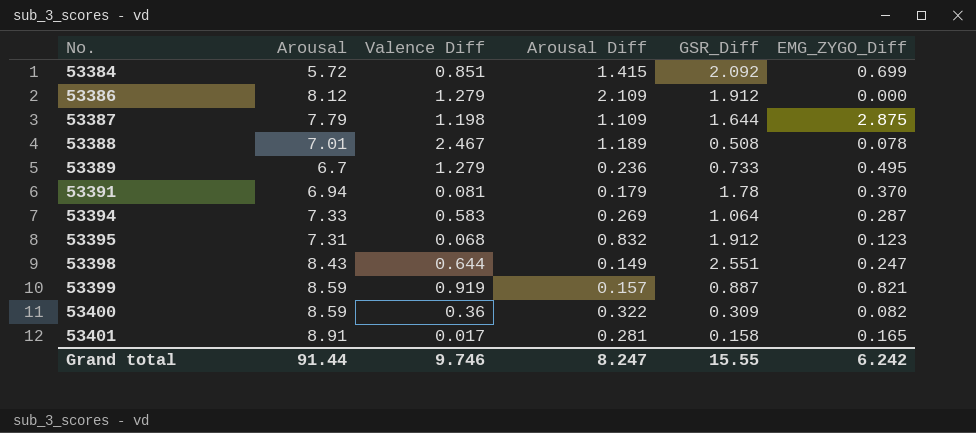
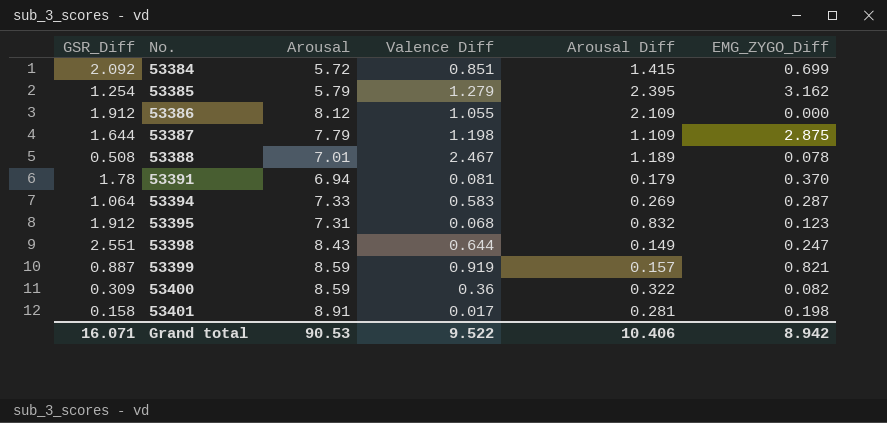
column GSR_Diff | position: 5 -> 1
row 53389: 6.7 | 1.279 | 0.236 | 0.733 | 0.495 -> none
row 53385: none -> 1.254 | 5.79 | 1.279 | 2.395 | 3.162
53386 | Valence Diff: 1.279 -> 1.055
53401 | EMG_ZYGO_Diff: 0.165 -> 0.198
Grand total | GSR_Diff: 15.55 -> 16.071
Grand total | Arousal: 91.44 -> 90.53
Grand total | Valence Diff: 9.746 -> 9.522
Grand total | Arousal Diff: 8.247 -> 10.406
Grand total | EMG_ZYGO_Diff: 6.242 -> 8.942

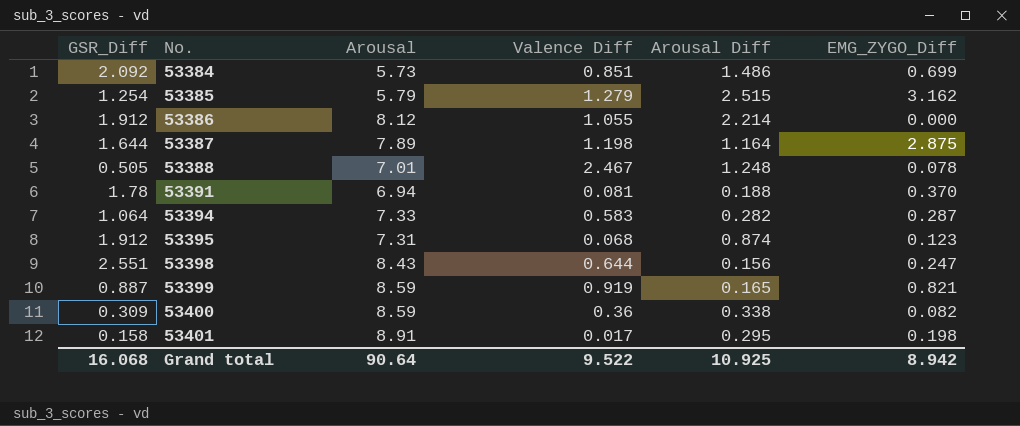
53384 | Arousal: 5.72 -> 5.73
53384 | Arousal Diff: 1.415 -> 1.486
53385 | Arousal Diff: 2.395 -> 2.515
53386 | Arousal Diff: 2.109 -> 2.214
53387 | Arousal: 7.79 -> 7.89
53387 | Arousal Diff: 1.109 -> 1.164
53388 | GSR_Diff: 0.508 -> 0.505
53388 | Arousal Diff: 1.189 -> 1.248
53391 | Arousal Diff: 0.179 -> 0.188
53394 | Arousal Diff: 0.269 -> 0.282
53395 | Arousal Diff: 0.832 -> 0.874
53398 | Arousal Diff: 0.149 -> 0.156
53399 | Arousal Diff: 0.157 -> 0.165
53400 | Arousal Diff: 0.322 -> 0.338
53401 | Arousal Diff: 0.281 -> 0.295
Grand total | GSR_Diff: 16.071 -> 16.068
Grand total | Arousal: 90.53 -> 90.64
Grand total | Arousal Diff: 10.406 -> 10.925

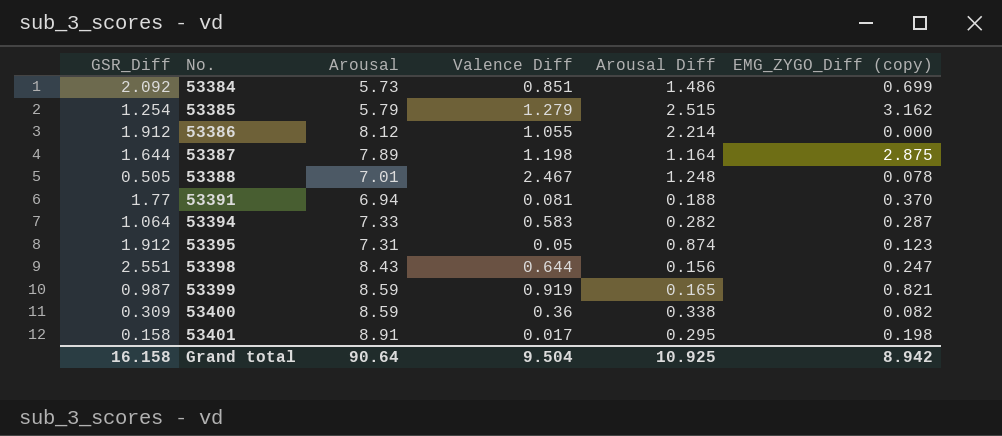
column name: EMG_ZYGO_Diff -> EMG_ZYGO_Diff (copy)
53391 | GSR_Diff: 1.78 -> 1.77
53395 | Valence Diff: 0.068 -> 0.05
53399 | GSR_Diff: 0.887 -> 0.987
Grand total | GSR_Diff: 16.068 -> 16.158
Grand total | Valence Diff: 9.522 -> 9.504

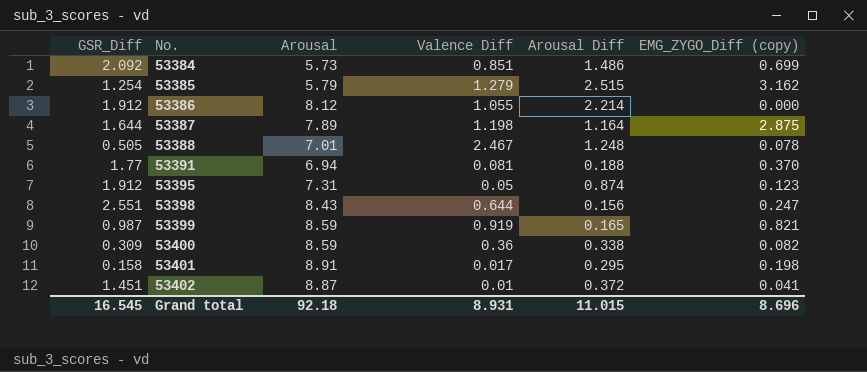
row 53394: 1.064 | 7.33 | 0.583 | 0.282 | 0.287 -> none
row 53402: none -> 1.451 | 8.87 | 0.01 | 0.372 | 0.041
Grand total | GSR_Diff: 16.158 -> 16.545
Grand total | Arousal: 90.64 -> 92.18
Grand total | Valence Diff: 9.504 -> 8.931
Grand total | Arousal Diff: 10.925 -> 11.015
Grand total | EMG_ZYGO_Diff (copy): 8.942 -> 8.696

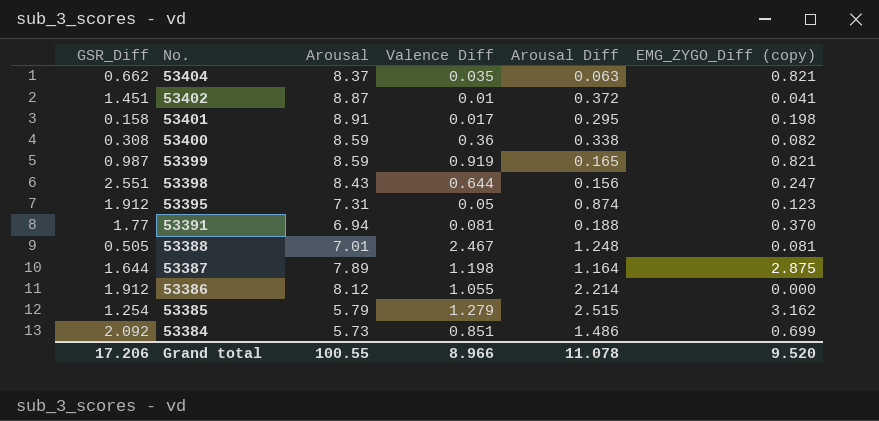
row order: No. ascending -> No. descending
row 53404: none -> 0.662 | 8.37 | 0.035 | 0.063 | 0.821
53400 | GSR_Diff: 0.309 -> 0.308
53388 | EMG_ZYGO_Diff (copy): 0.078 -> 0.081
Grand total | GSR_Diff: 16.545 -> 17.206
Grand total | Arousal: 92.18 -> 100.55
Grand total | Valence Diff: 8.931 -> 8.966
Grand total | Arousal Diff: 11.015 -> 11.078
Grand total | EMG_ZYGO_Diff (copy): 8.696 -> 9.520

